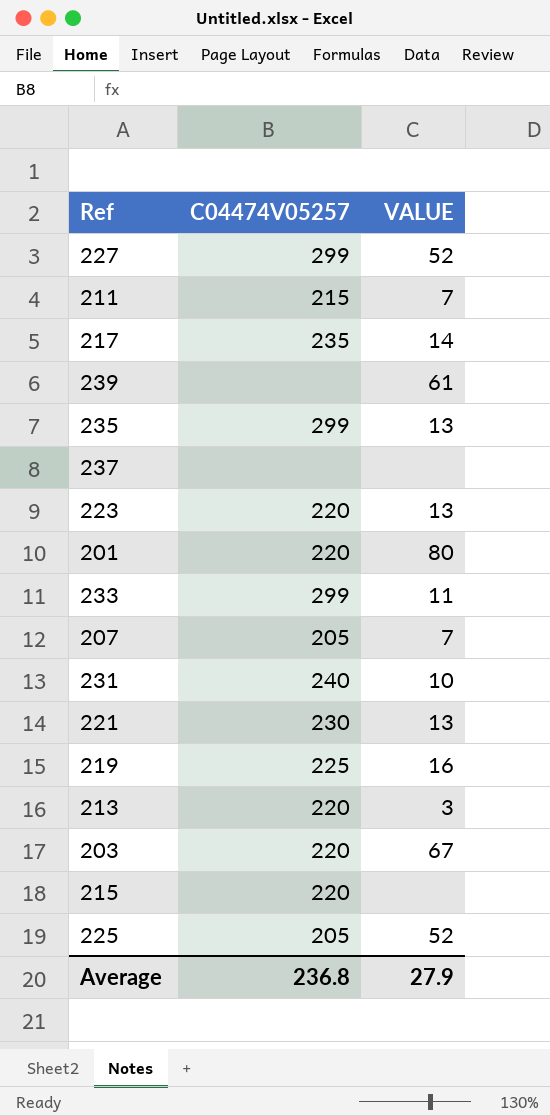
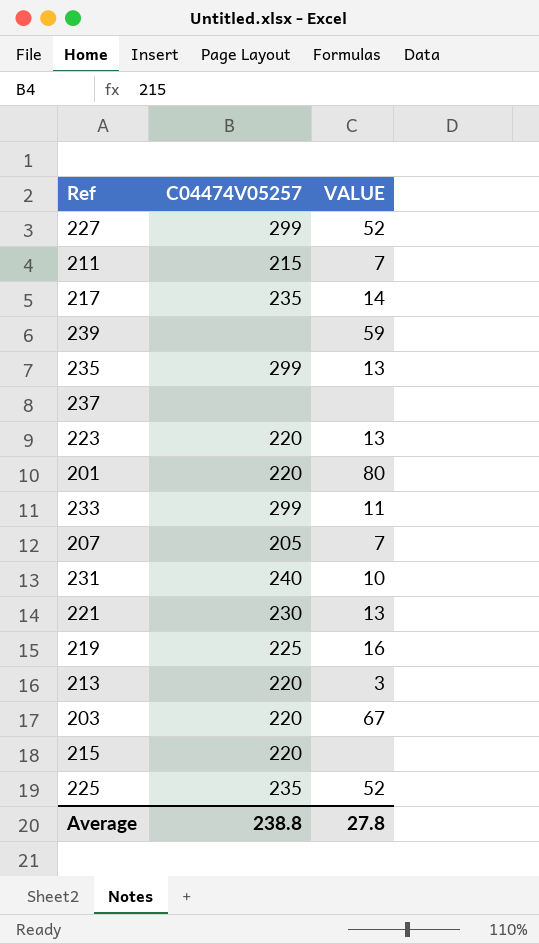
239 | VALUE: 61 -> 59
225 | C04474V05257: 205 -> 235
Average | C04474V05257: 236.8 -> 238.8
Average | VALUE: 27.9 -> 27.8

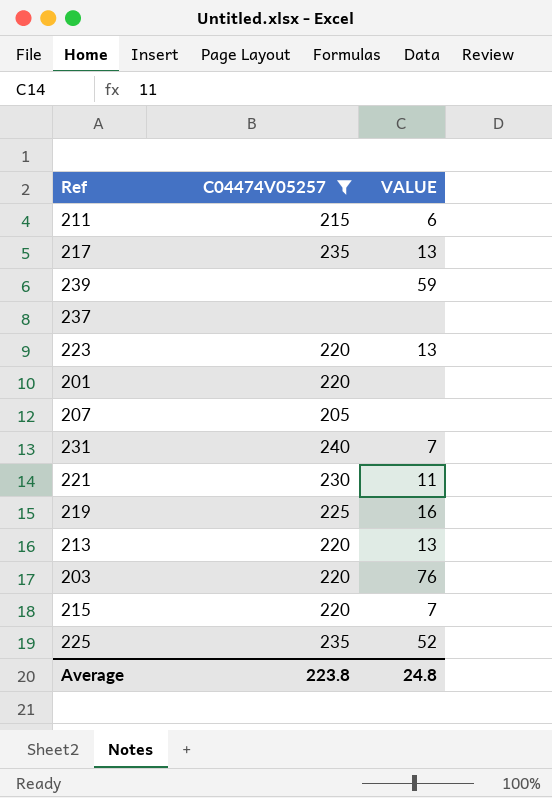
filter: none -> C04474V05257 != 299
211 | VALUE: 7 -> 6
217 | VALUE: 14 -> 13
201 | VALUE: 80 -> none
207 | VALUE: 7 -> none
231 | VALUE: 10 -> 7
221 | VALUE: 13 -> 11
213 | VALUE: 3 -> 13
203 | VALUE: 67 -> 76
215 | VALUE: none -> 7
Average | C04474V05257: 238.8 -> 223.8
Average | VALUE: 27.8 -> 24.8

